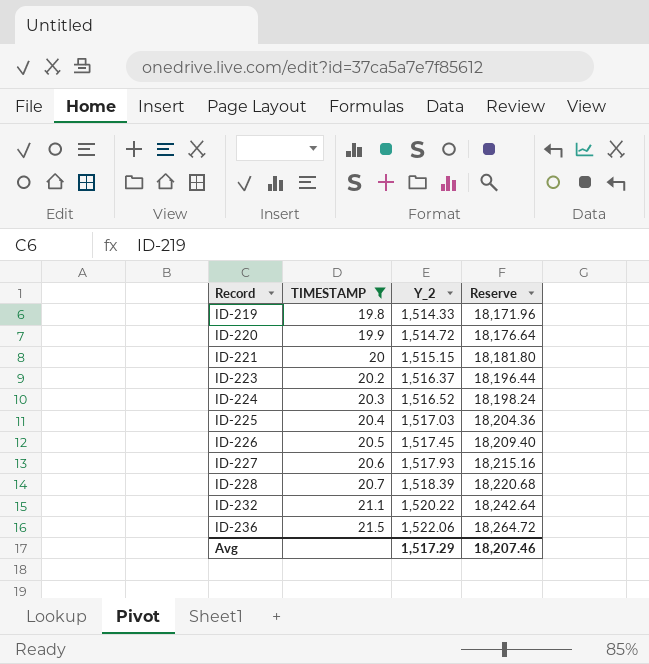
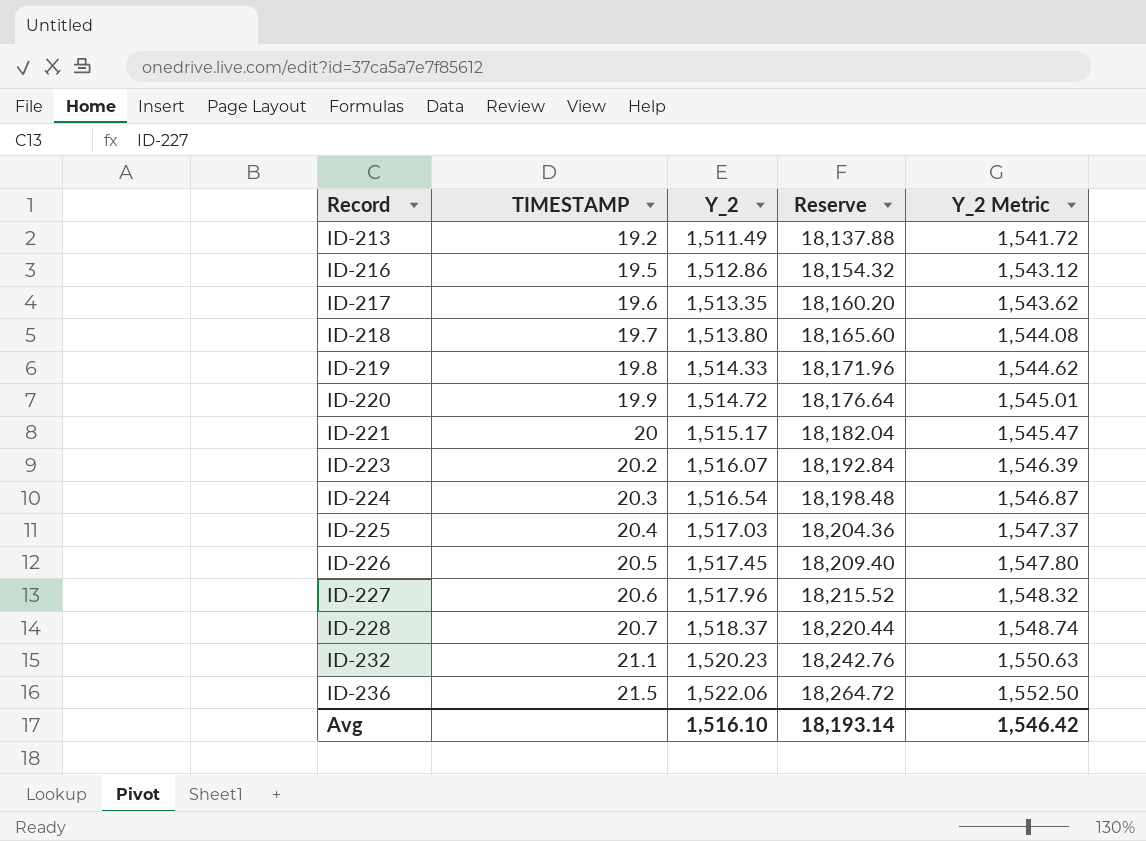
filter: TIMESTAMP >= 19.8 -> none
column Y_2 Metric | formula: none -> [Y_2] * 1.02
ID-221 | Y_2: 1,515.15 -> 1,515.17
ID-221 | Reserve: 18,181.80 -> 18,182.04
ID-223 | Y_2: 1,516.37 -> 1,516.07
ID-223 | Reserve: 18,196.44 -> 18,192.84
ID-224 | Y_2: 1,516.52 -> 1,516.54
ID-224 | Reserve: 18,198.24 -> 18,198.48
ID-227 | Y_2: 1,517.93 -> 1,517.96
ID-227 | Reserve: 18,215.16 -> 18,215.52
ID-228 | Y_2: 1,518.39 -> 1,518.37
ID-228 | Reserve: 18,220.68 -> 18,220.44
ID-232 | Y_2: 1,520.22 -> 1,520.23
ID-232 | Reserve: 18,242.64 -> 18,242.76
Avg | Y_2: 1,517.29 -> 1,516.10
Avg | Reserve: 18,207.46 -> 18,193.14

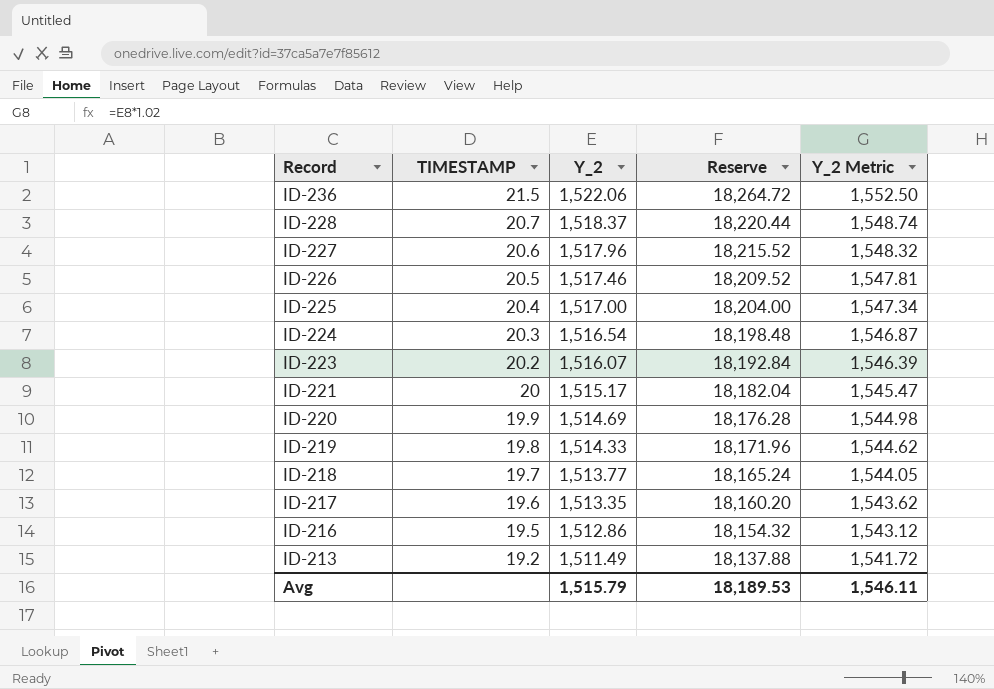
row order: Record ascending -> Record descending
row ID-232: 21.1 | 1,520.23 | 18,242.76 | 1,550.63 -> none
ID-226 | Y_2: 1,517.45 -> 1,517.46
ID-226 | Reserve: 18,209.40 -> 18,209.52
ID-226 | Y_2 Metric: 1,547.80 -> 1,547.81
ID-225 | Y_2: 1,517.03 -> 1,517.00
ID-225 | Reserve: 18,204.36 -> 18,204.00
ID-225 | Y_2 Metric: 1,547.37 -> 1,547.34
ID-220 | Y_2: 1,514.72 -> 1,514.69
ID-220 | Reserve: 18,176.64 -> 18,176.28
ID-220 | Y_2 Metric: 1,545.01 -> 1,544.98
ID-218 | Y_2: 1,513.80 -> 1,513.77
ID-218 | Reserve: 18,165.60 -> 18,165.24
ID-218 | Y_2 Metric: 1,544.08 -> 1,544.05
Avg | Y_2: 1,516.10 -> 1,515.79
Avg | Reserve: 18,193.14 -> 18,189.53
Avg | Y_2 Metric: 1,546.42 -> 1,546.11

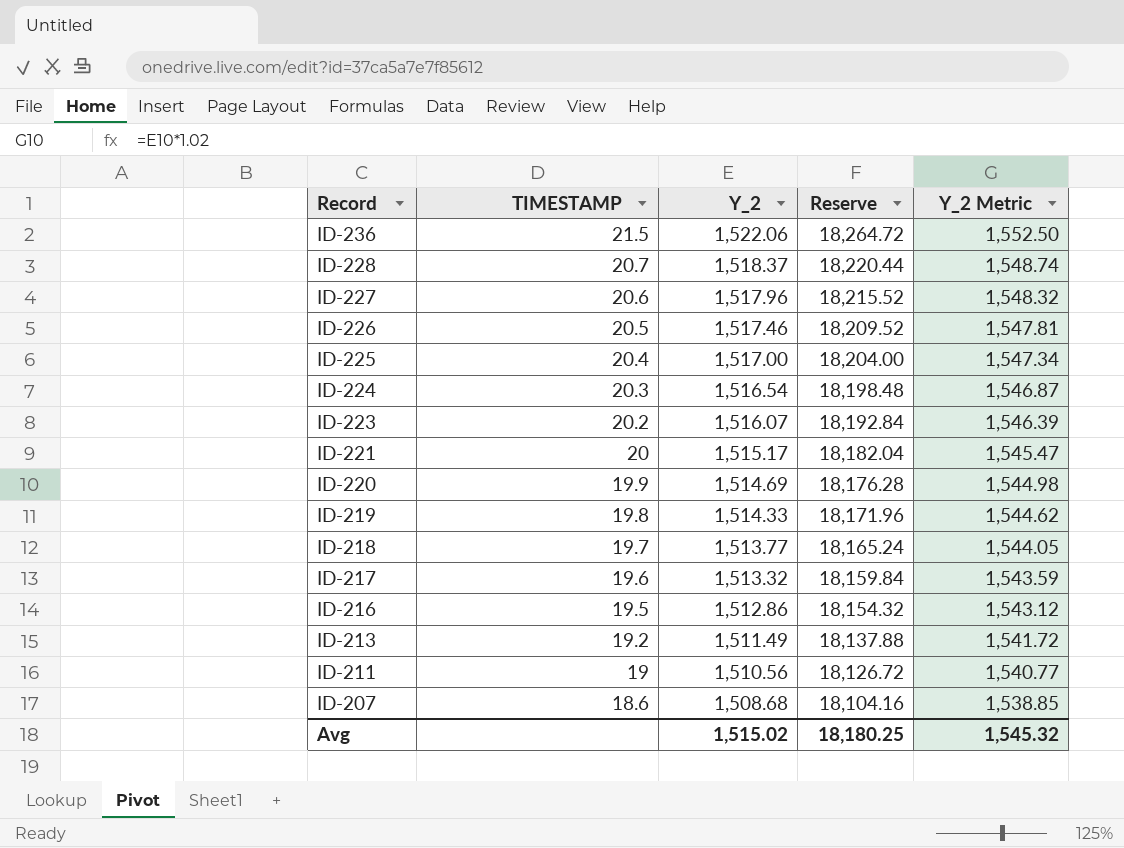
ID-217 | Y_2: 1,513.35 -> 1,513.32
ID-217 | Reserve: 18,160.20 -> 18,159.84
ID-217 | Y_2 Metric: 1,543.62 -> 1,543.59
row ID-211: none -> 19 | 1,510.56 | 18,126.72 | 1,540.77
row ID-207: none -> 18.6 | 1,508.68 | 18,104.16 | 1,538.85
Avg | Y_2: 1,515.79 -> 1,515.02
Avg | Reserve: 18,189.53 -> 18,180.25
Avg | Y_2 Metric: 1,546.11 -> 1,545.32

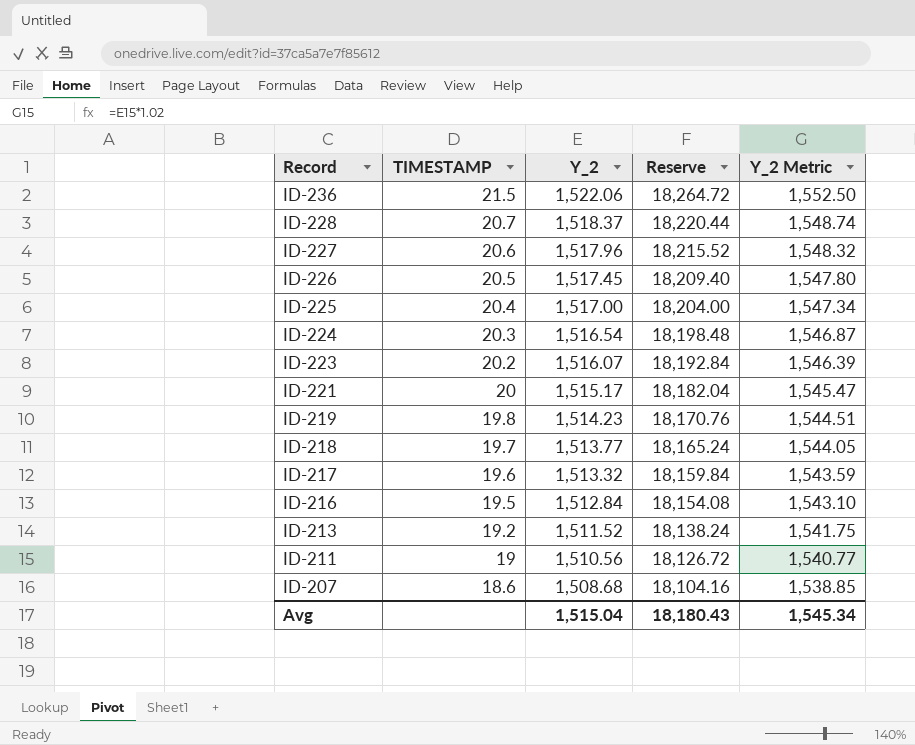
row ID-220: 19.9 | 1,514.69 | 18,176.28 | 1,544.98 -> none
ID-226 | Y_2: 1,517.46 -> 1,517.45
ID-226 | Reserve: 18,209.52 -> 18,209.40
ID-226 | Y_2 Metric: 1,547.81 -> 1,547.80
ID-219 | Y_2: 1,514.33 -> 1,514.23
ID-219 | Reserve: 18,171.96 -> 18,170.76
ID-219 | Y_2 Metric: 1,544.62 -> 1,544.51
ID-216 | Y_2: 1,512.86 -> 1,512.84
ID-216 | Reserve: 18,154.32 -> 18,154.08
ID-216 | Y_2 Metric: 1,543.12 -> 1,543.10
ID-213 | Y_2: 1,511.49 -> 1,511.52
ID-213 | Reserve: 18,137.88 -> 18,138.24
ID-213 | Y_2 Metric: 1,541.72 -> 1,541.75
Avg | Y_2: 1,515.02 -> 1,515.04
Avg | Reserve: 18,180.25 -> 18,180.43
Avg | Y_2 Metric: 1,545.32 -> 1,545.34

